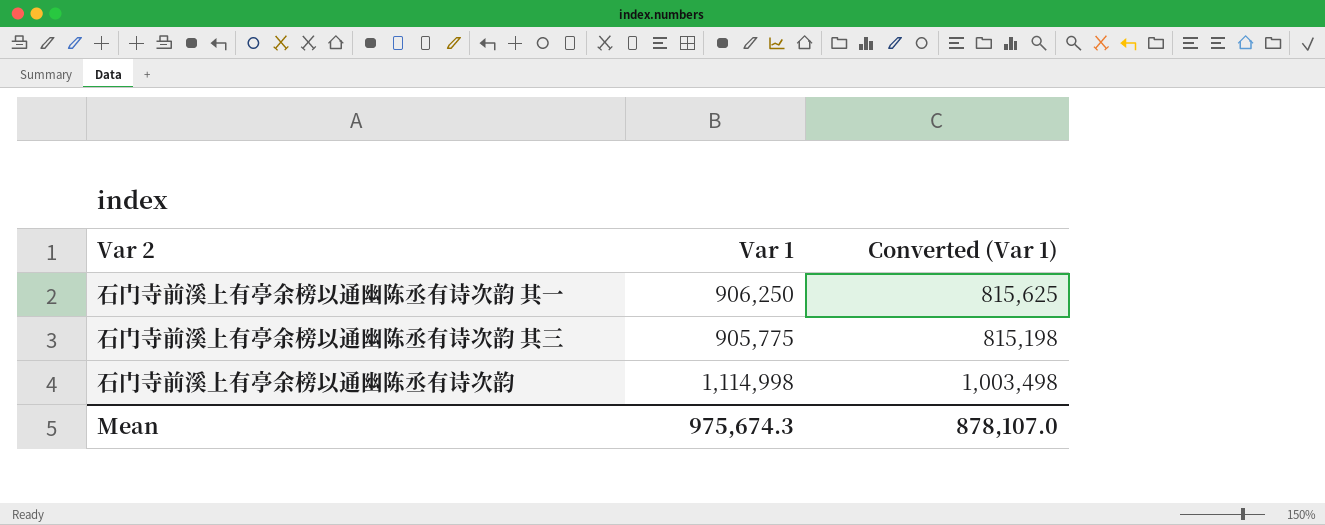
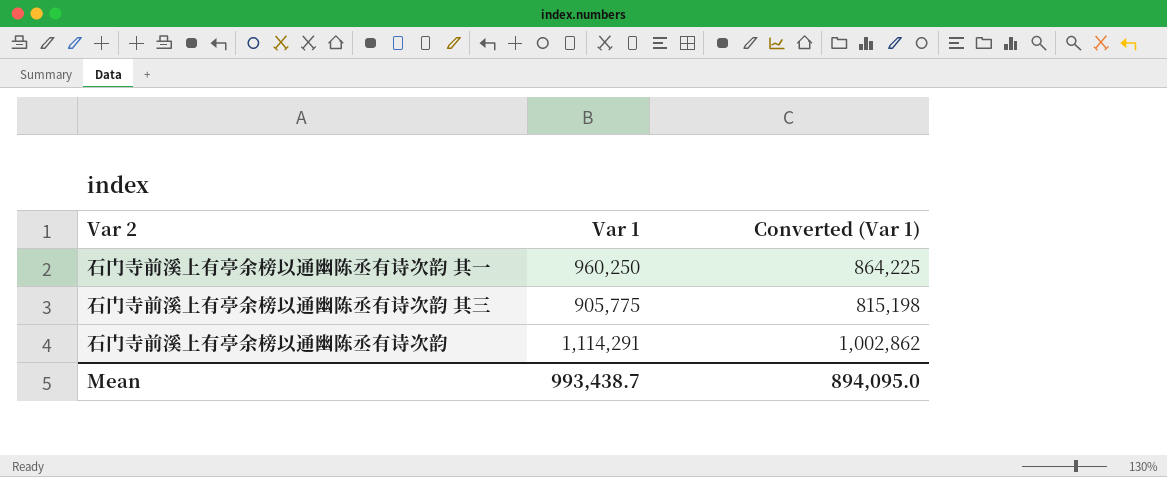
石门寺前溪上有亭余榜以通幽陈丞有诗次韵 其一 | Var 1: 906,250 -> 960,250
石门寺前溪上有亭余榜以通幽陈丞有诗次韵 其一 | Converted (Var 1): 815,625 -> 864,225
石门寺前溪上有亭余榜以通幽陈丞有诗次韵 | Var 1: 1,114,998 -> 1,114,291
石门寺前溪上有亭余榜以通幽陈丞有诗次韵 | Converted (Var 1): 1,003,498 -> 1,002,862
Mean | Var 1: 975,674.3 -> 993,438.7
Mean | Converted (Var 1): 878,107.0 -> 894,095.0

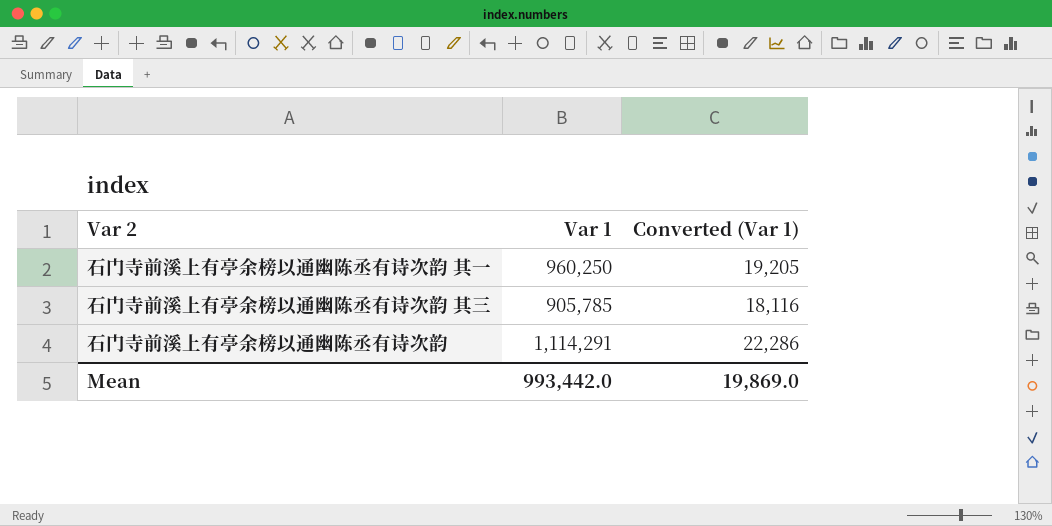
column Converted (Var 1) | formula: [Var 1] * 0.9 -> [Var 1] * 0.02
石门寺前溪上有亭余榜以通幽陈丞有诗次韵 其三 | Var 1: 905,775 -> 905,785
Mean | Var 1: 993,438.7 -> 993,442.0
Mean | Converted (Var 1): 894,095.0 -> 19,869.0

